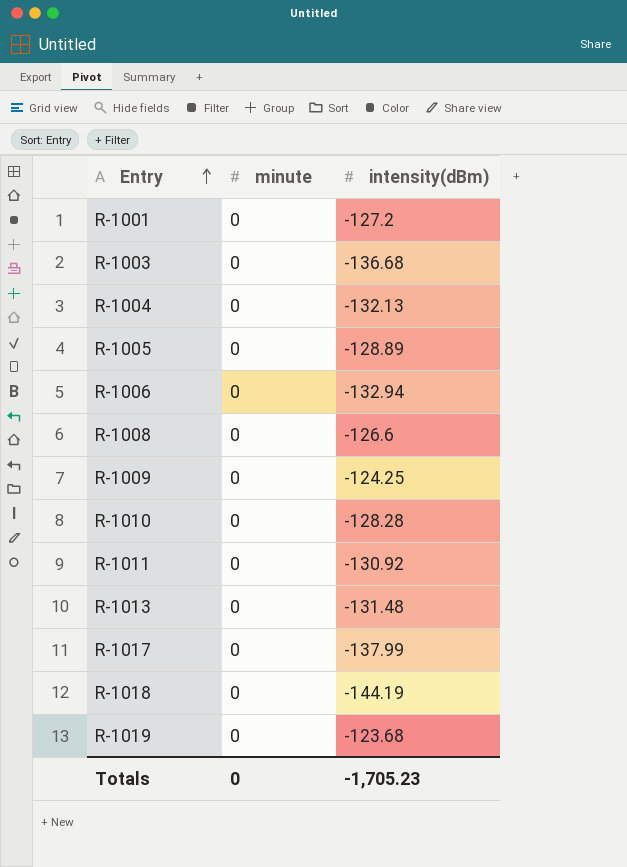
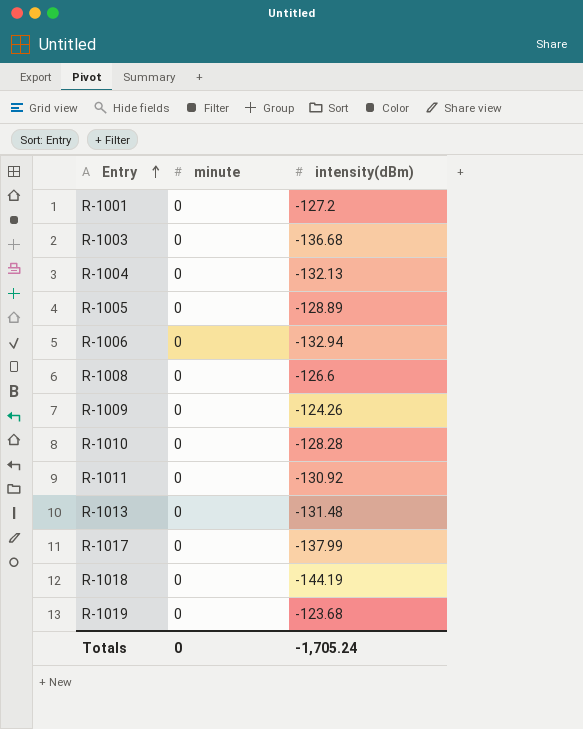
R-1009 | intensity(dBm): -124.25 -> -124.26
Totals | intensity(dBm): -1,705.23 -> -1,705.24

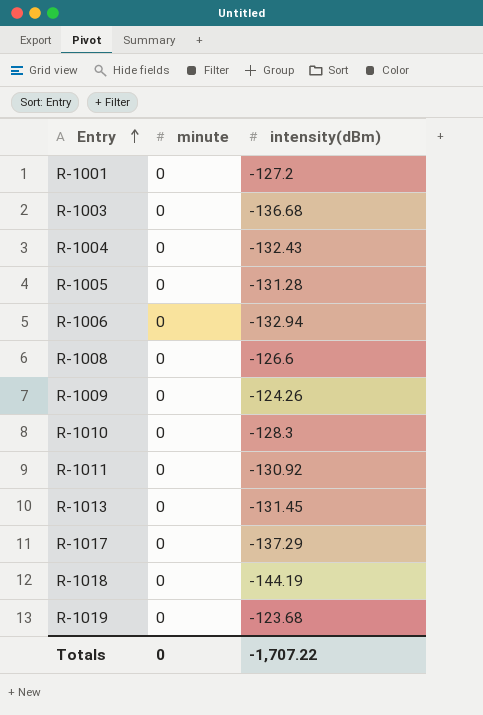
R-1004 | intensity(dBm): -132.13 -> -132.43
R-1005 | intensity(dBm): -128.89 -> -131.28
R-1010 | intensity(dBm): -128.28 -> -128.3
R-1013 | intensity(dBm): -131.48 -> -131.45
R-1017 | intensity(dBm): -137.99 -> -137.29
Totals | intensity(dBm): -1,705.24 -> -1,707.22

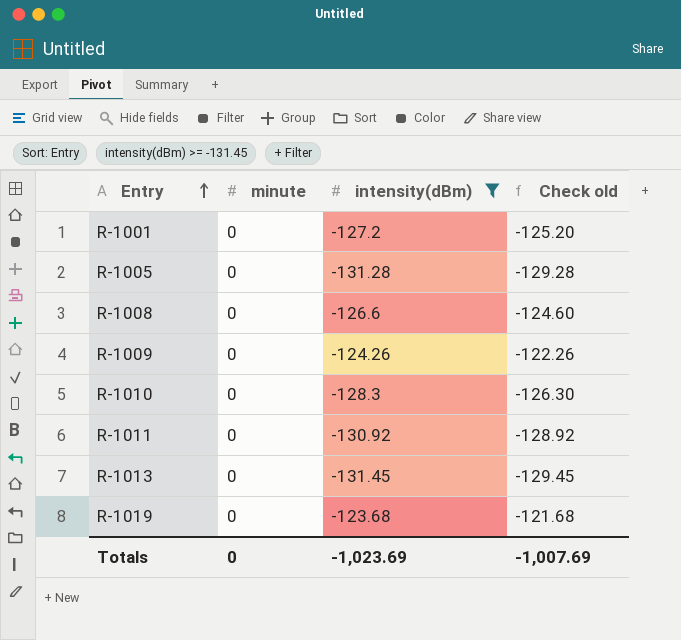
filter: none -> intensity(dBm) >= -131.45
column Check old | formula: none -> [intensity(dBm)] + 2
Totals | intensity(dBm): -1,707.22 -> -1,023.69

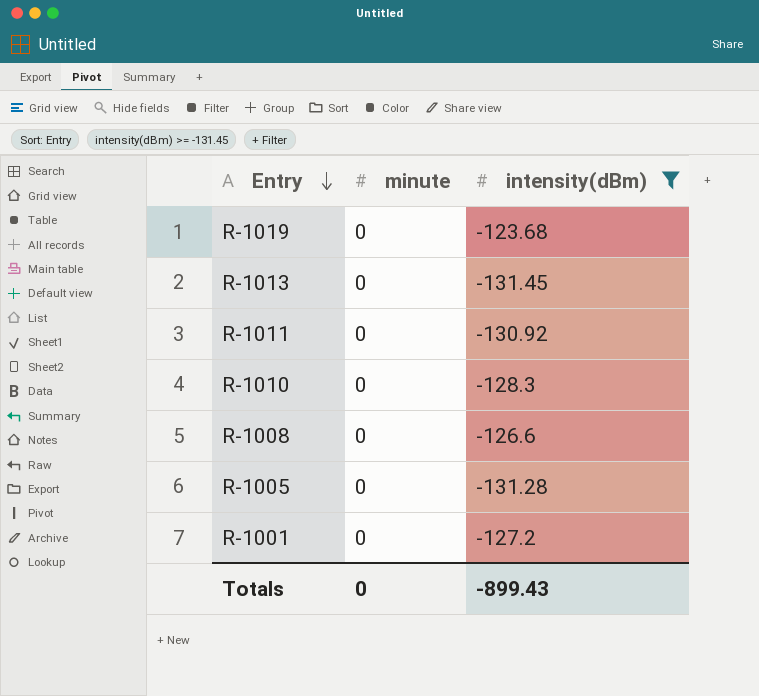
row order: Entry ascending -> Entry descending
column Check old | formula: [intensity(dBm)] + 2 -> none
row R-1009: 0 | -124.26 | -122.26 -> none
Totals | intensity(dBm): -1,023.69 -> -899.43

